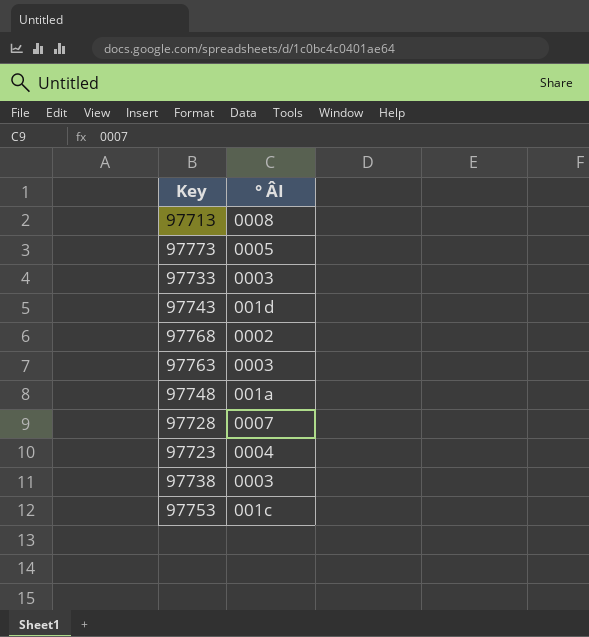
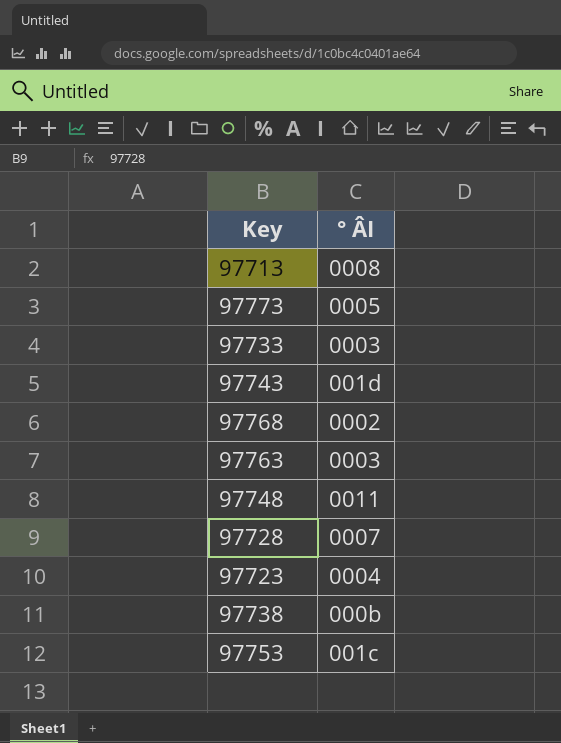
97748 | ° ÂI: 001a -> 0011
97738 | ° ÂI: 0003 -> 000b

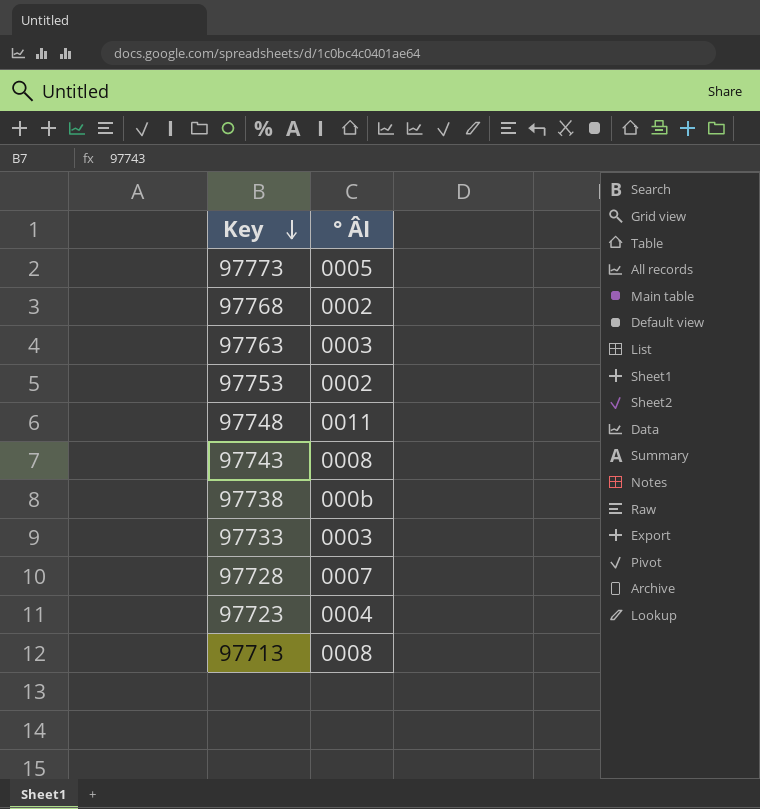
row order: none -> Key descending
97753 | ° ÂI: 001c -> 0002
97743 | ° ÂI: 001d -> 0008

